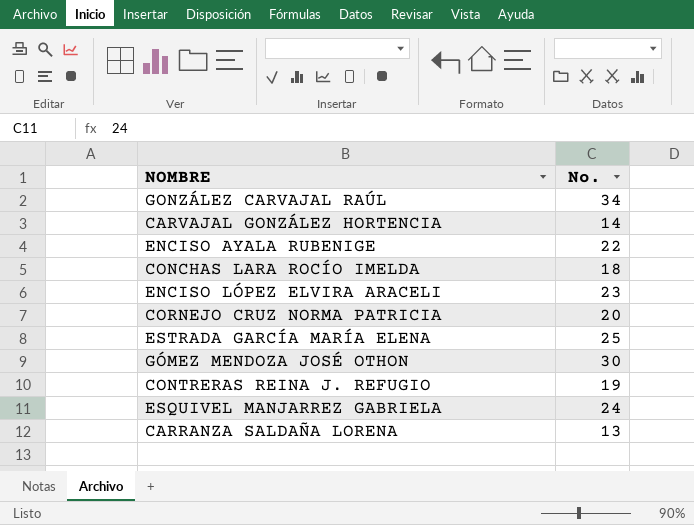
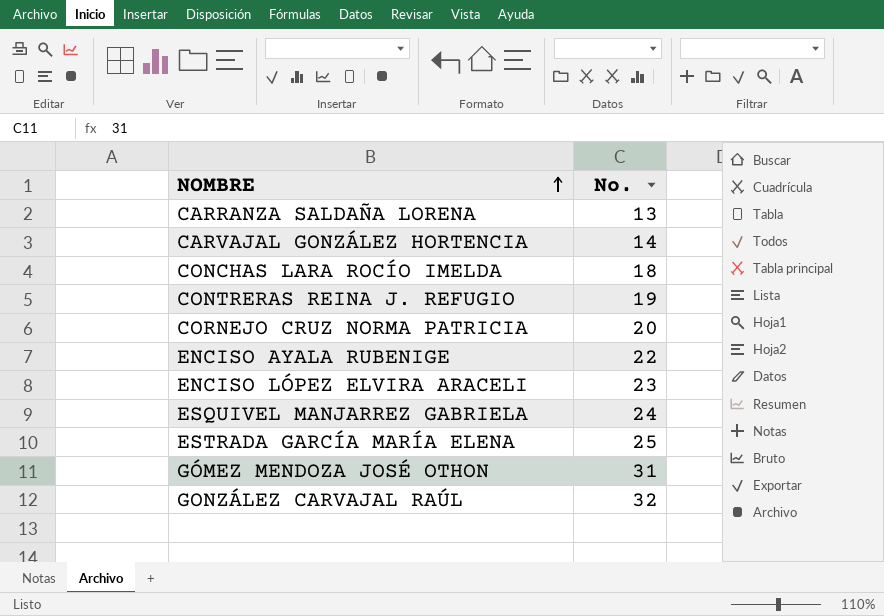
row order: none -> NOMBRE ascending
GÓMEZ MENDOZA JOSÉ OTHON | No.: 30 -> 31
GONZÁLEZ CARVAJAL RAÚL | No.: 34 -> 32

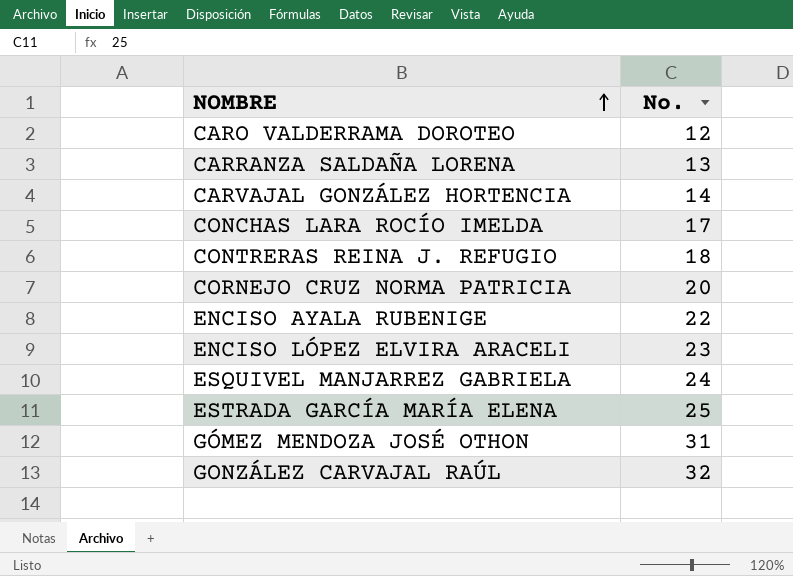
row CARO VALDERRAMA DOROTEO: none -> 12
CONCHAS LARA ROCÍO IMELDA | No.: 18 -> 17
CONTRERAS REINA J. REFUGIO | No.: 19 -> 18

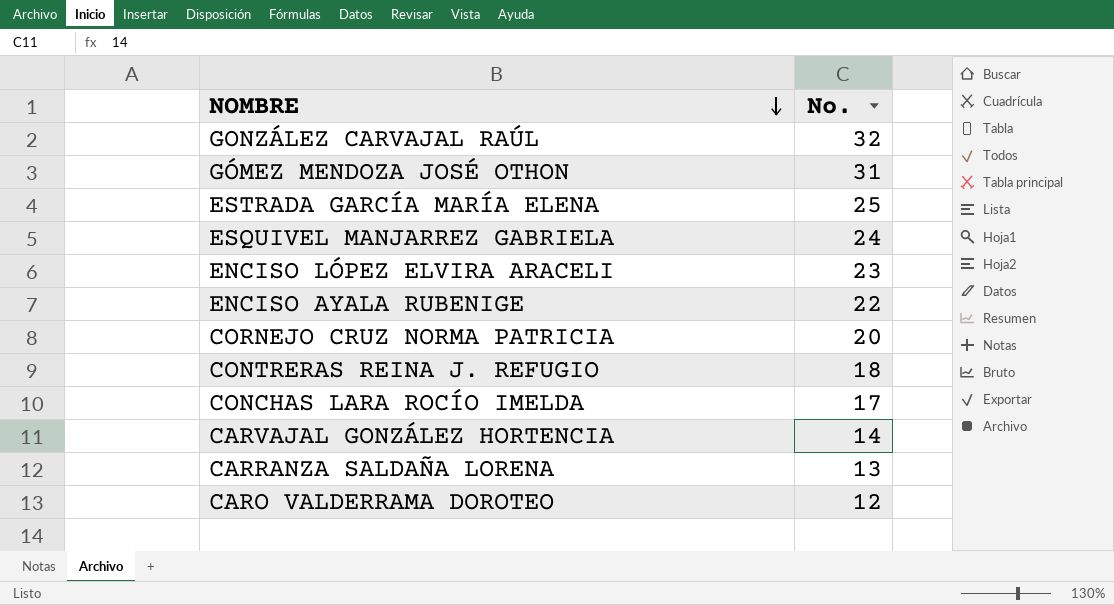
row order: NOMBRE ascending -> NOMBRE descending

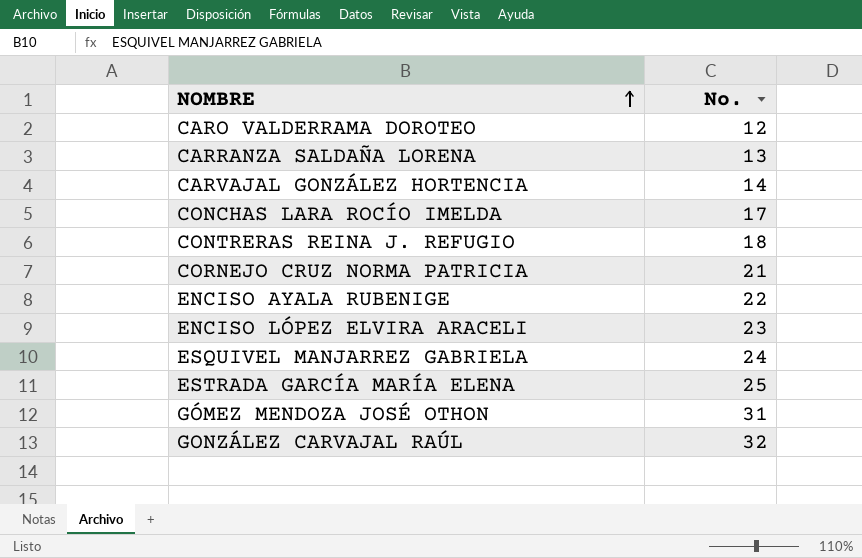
row order: NOMBRE descending -> NOMBRE ascending
CORNEJO CRUZ NORMA PATRICIA | No.: 20 -> 21

